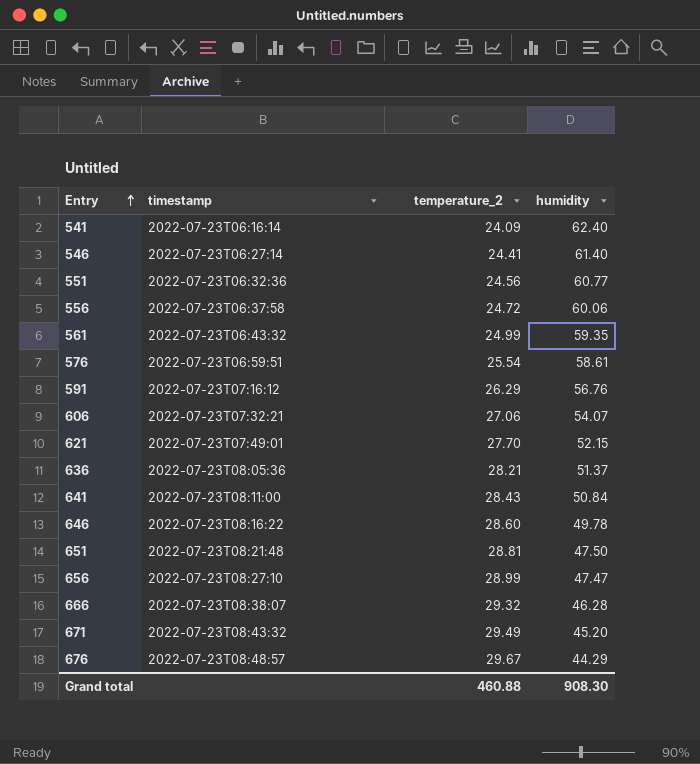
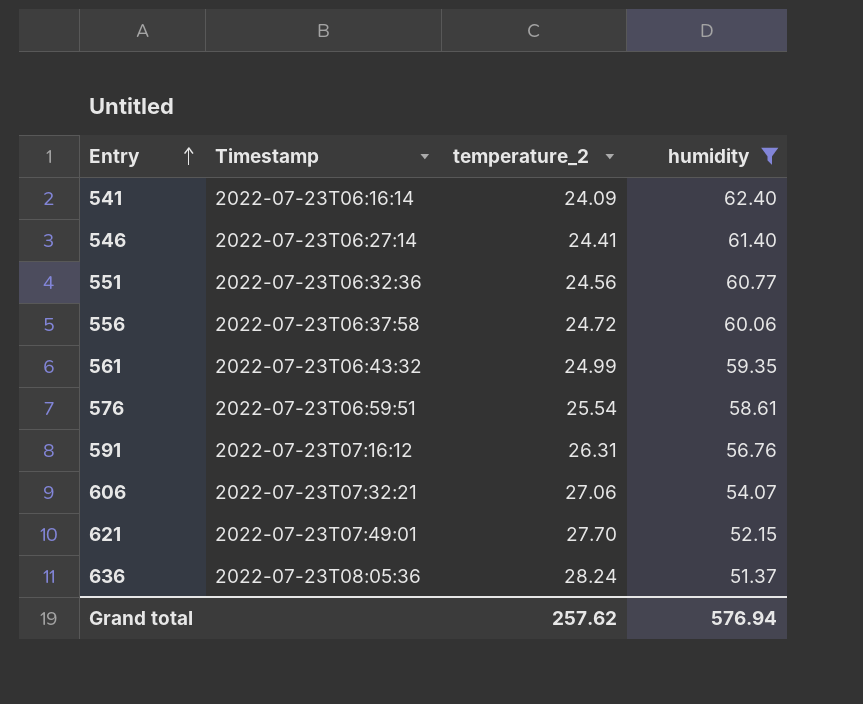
filter: none -> humidity >= 51.37
column name: timestamp -> Timestamp
591 | temperature_2: 26.29 -> 26.31
636 | temperature_2: 28.21 -> 28.24
Grand total | temperature_2: 460.88 -> 257.62
Grand total | humidity: 908.30 -> 576.94

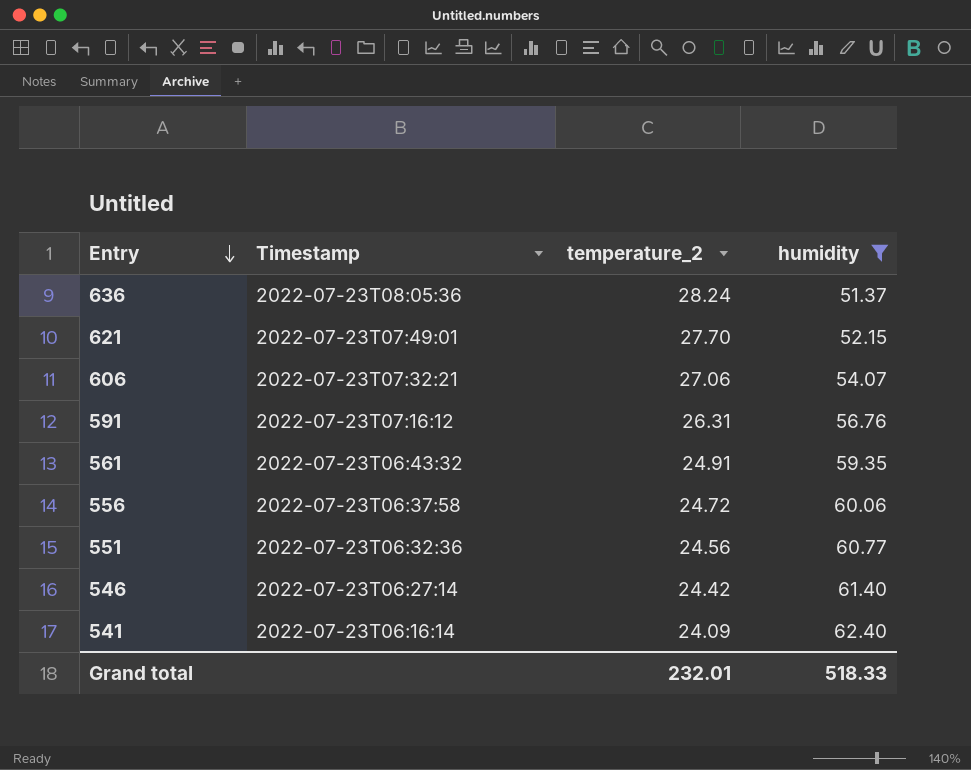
row order: Entry ascending -> Entry descending
row 576: 2022-07-23T06:59:51 | 25.54 | 58.61 -> none
561 | temperature_2: 24.99 -> 24.91
546 | temperature_2: 24.41 -> 24.42
Grand total | temperature_2: 257.62 -> 232.01
Grand total | humidity: 576.94 -> 518.33

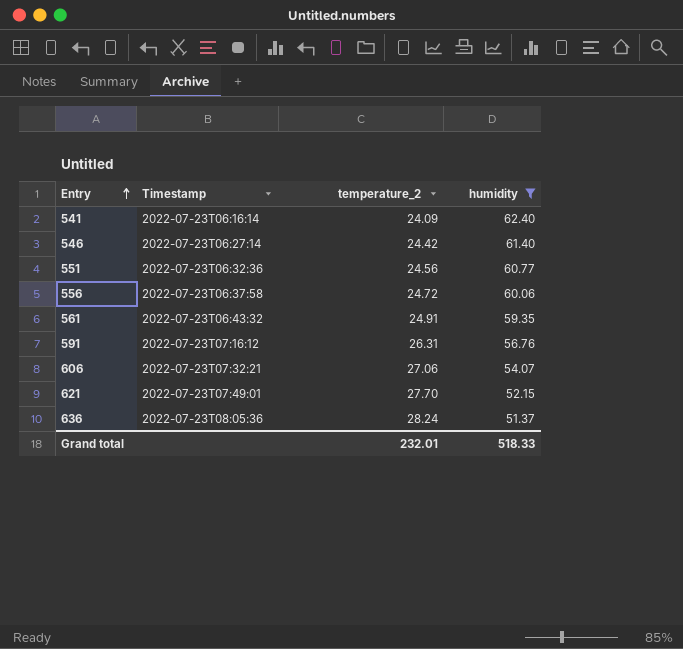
row order: Entry descending -> Entry ascending

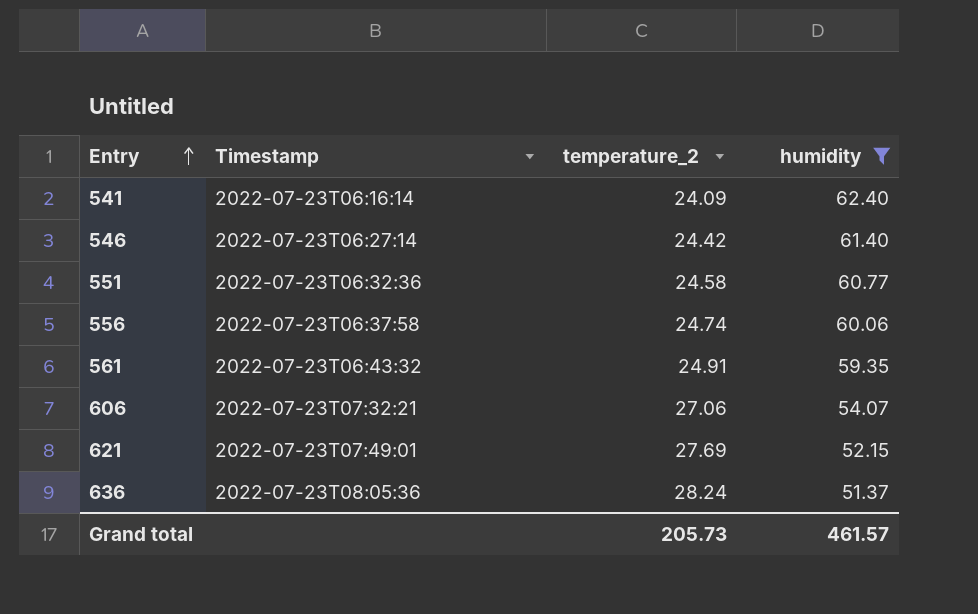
row 591: 2022-07-23T07:16:12 | 26.31 | 56.76 -> none
551 | temperature_2: 24.56 -> 24.58
556 | temperature_2: 24.72 -> 24.74
621 | temperature_2: 27.70 -> 27.69
Grand total | temperature_2: 232.01 -> 205.73
Grand total | humidity: 518.33 -> 461.57

